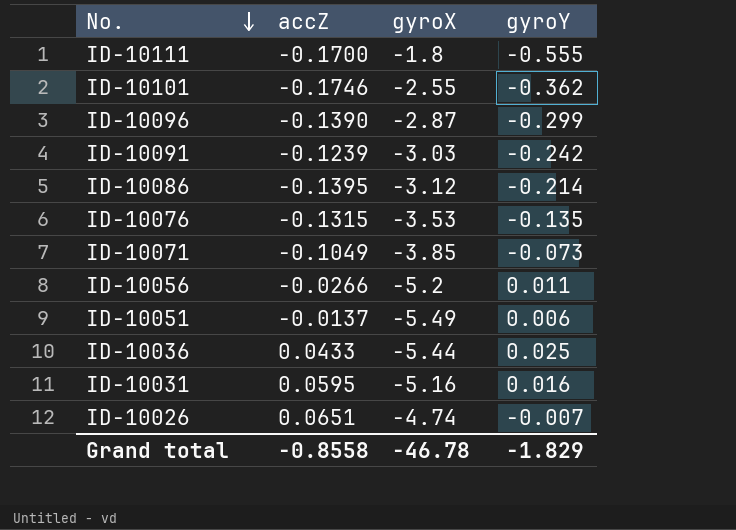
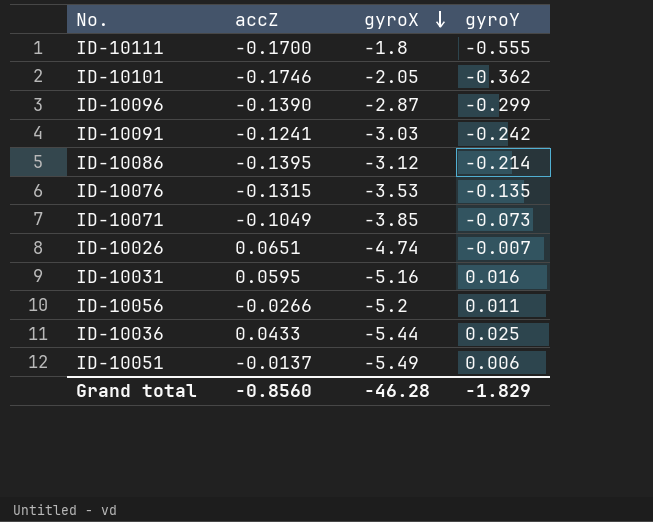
row order: No. descending -> gyroX descending
ID-10101 | gyroX: -2.55 -> -2.05
ID-10091 | accZ: -0.1239 -> -0.1241
Grand total | accZ: -0.8558 -> -0.8560
Grand total | gyroX: -46.78 -> -46.28

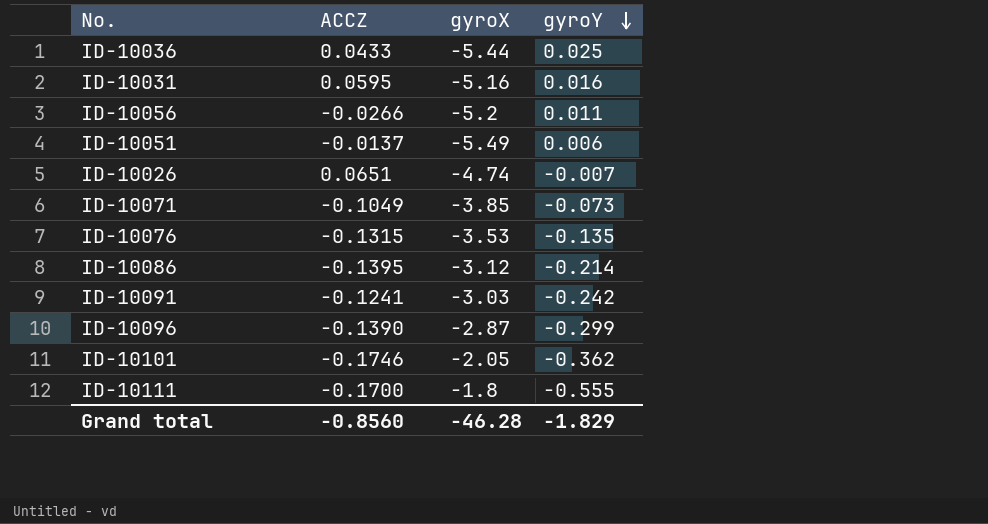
row order: gyroX descending -> gyroY descending
column name: accZ -> ACCZ

